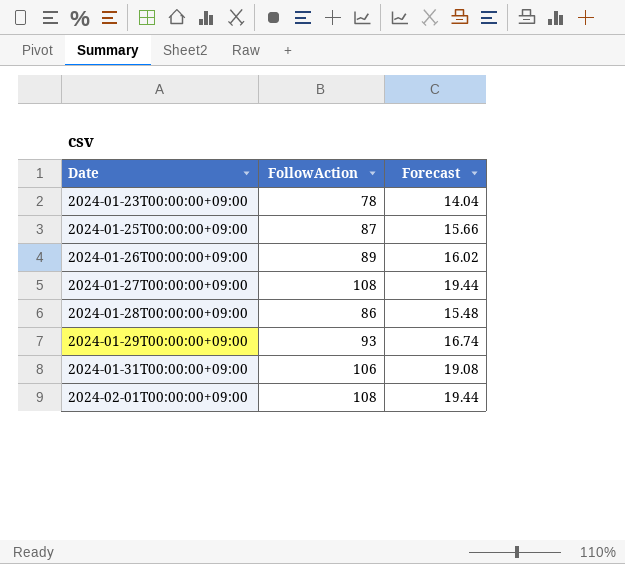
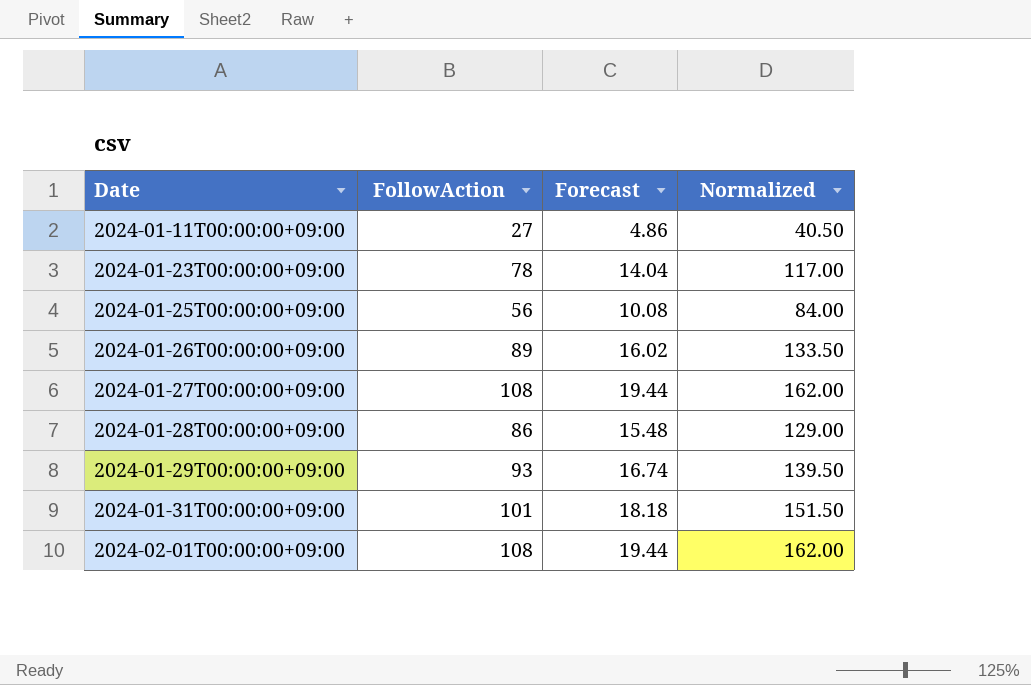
column Normalized | formula: none -> [FollowAction] * 1.5
row 2024-01-11T00:00:00+09:00: none -> 27 | 4.86 | 40.50
2024-01-25T00:00:00+09:00 | FollowAction: 87 -> 56
2024-01-25T00:00:00+09:00 | Forecast: 15.66 -> 10.08
2024-01-31T00:00:00+09:00 | FollowAction: 106 -> 101
2024-01-31T00:00:00+09:00 | Forecast: 19.08 -> 18.18

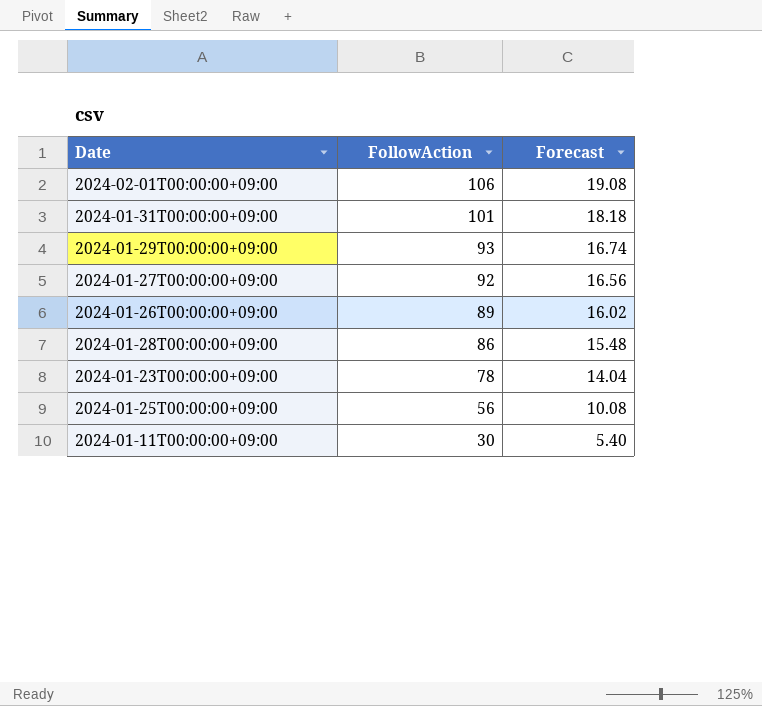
row order: Date ascending -> FollowAction descending
column Normalized | formula: [FollowAction] * 1.5 -> none
2024-02-01T00:00:00+09:00 | FollowAction: 108 -> 106
2024-02-01T00:00:00+09:00 | Forecast: 19.44 -> 19.08
2024-01-27T00:00:00+09:00 | FollowAction: 108 -> 92
2024-01-27T00:00:00+09:00 | Forecast: 19.44 -> 16.56
2024-01-11T00:00:00+09:00 | FollowAction: 27 -> 30
2024-01-11T00:00:00+09:00 | Forecast: 4.86 -> 5.40

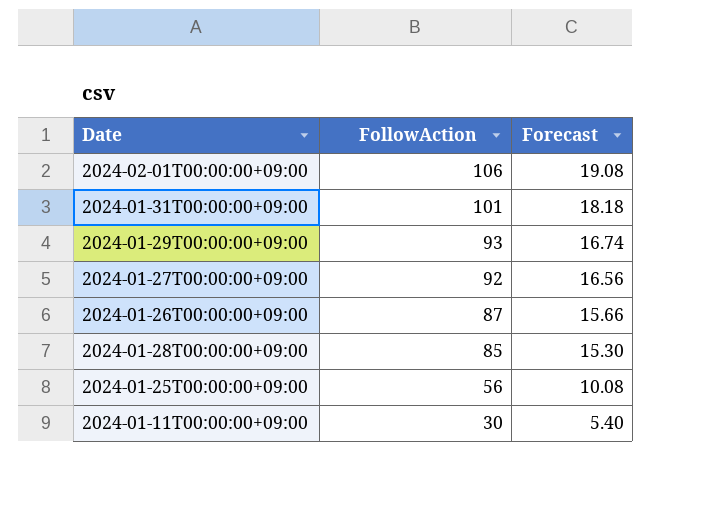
row 2024-01-23T00:00:00+09:00: 78 | 14.04 -> none
2024-01-26T00:00:00+09:00 | FollowAction: 89 -> 87
2024-01-26T00:00:00+09:00 | Forecast: 16.02 -> 15.66
2024-01-28T00:00:00+09:00 | FollowAction: 86 -> 85
2024-01-28T00:00:00+09:00 | Forecast: 15.48 -> 15.30

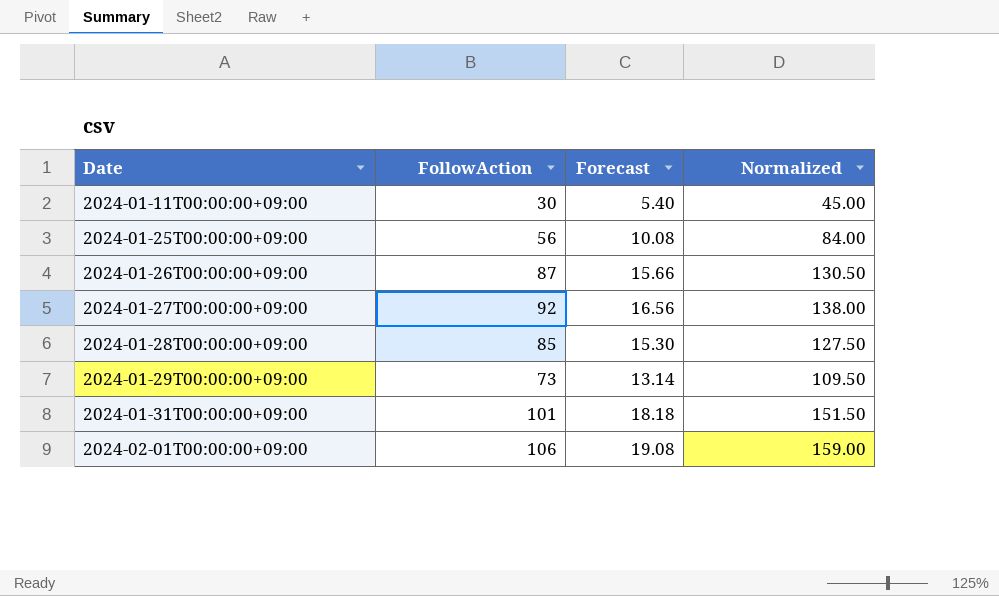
row order: FollowAction descending -> Date ascending
column Normalized | formula: none -> [FollowAction] * 1.5
2024-01-29T00:00:00+09:00 | FollowAction: 93 -> 73
2024-01-29T00:00:00+09:00 | Forecast: 16.74 -> 13.14

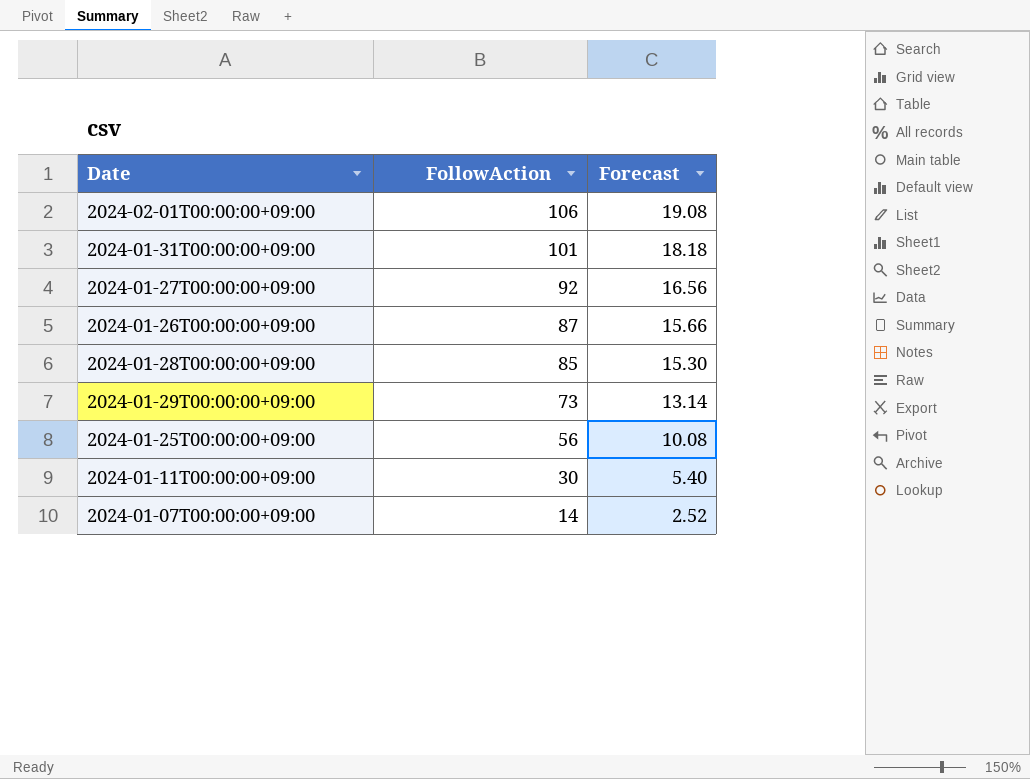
row order: Date ascending -> FollowAction descending
column Normalized | formula: [FollowAction] * 1.5 -> none
row 2024-01-07T00:00:00+09:00: none -> 14 | 2.52

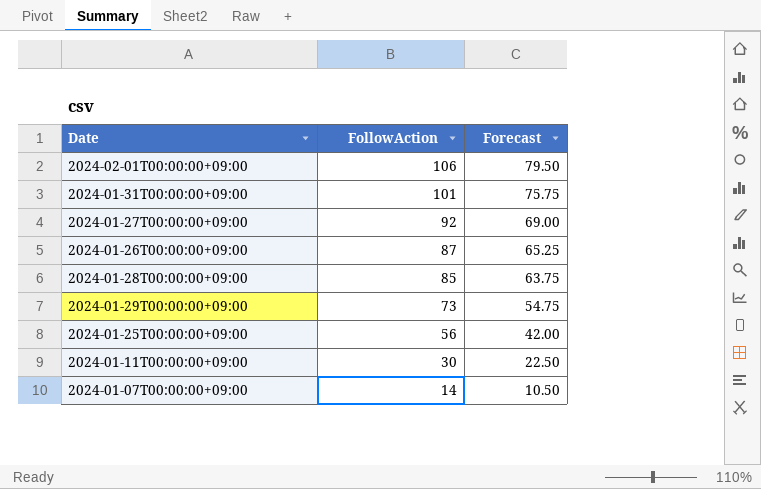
column Forecast | formula: [FollowAction] * 0.18 -> [FollowAction] * 0.75

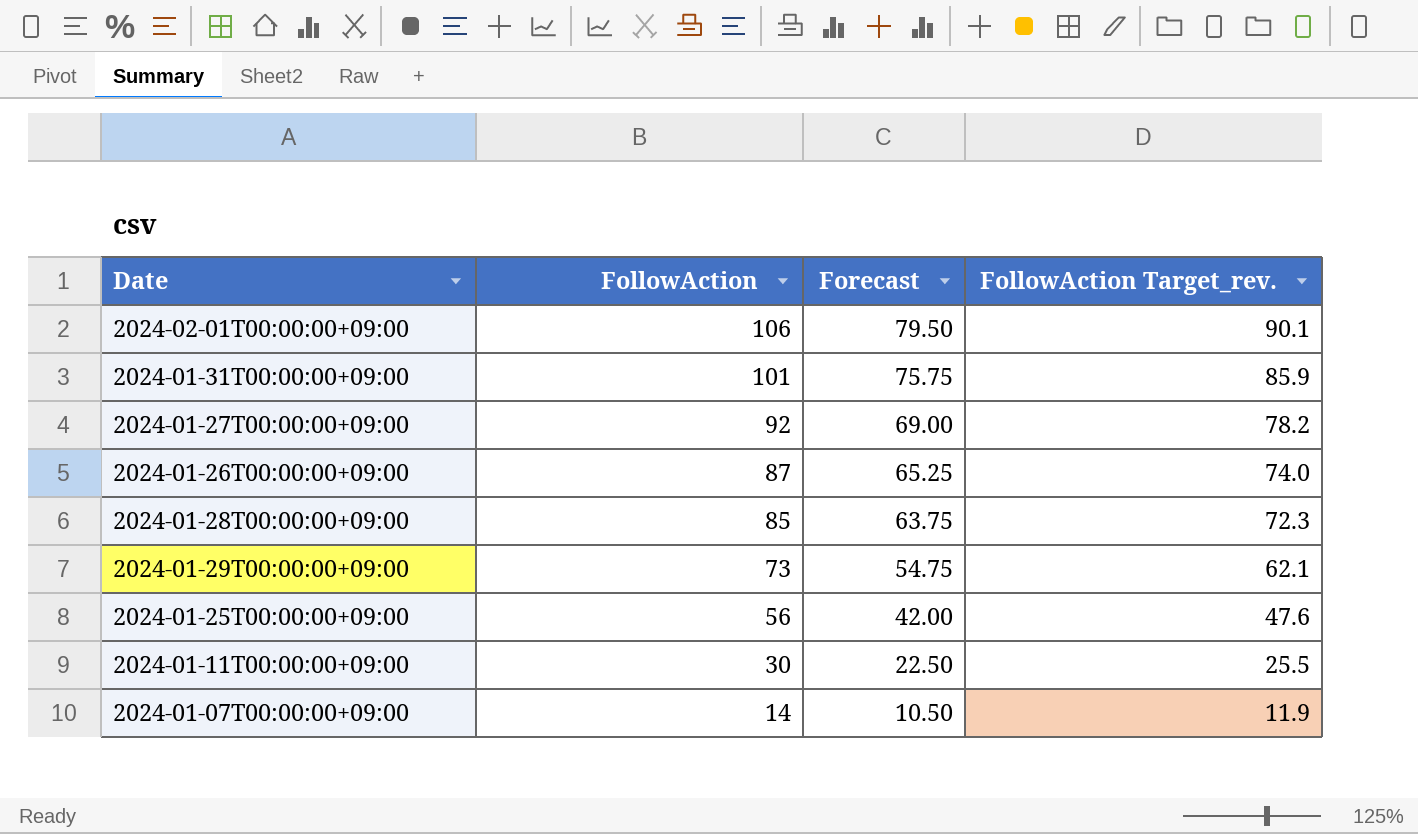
column FollowAction Target_rev. | formula: none -> [FollowAction] * 0.85

